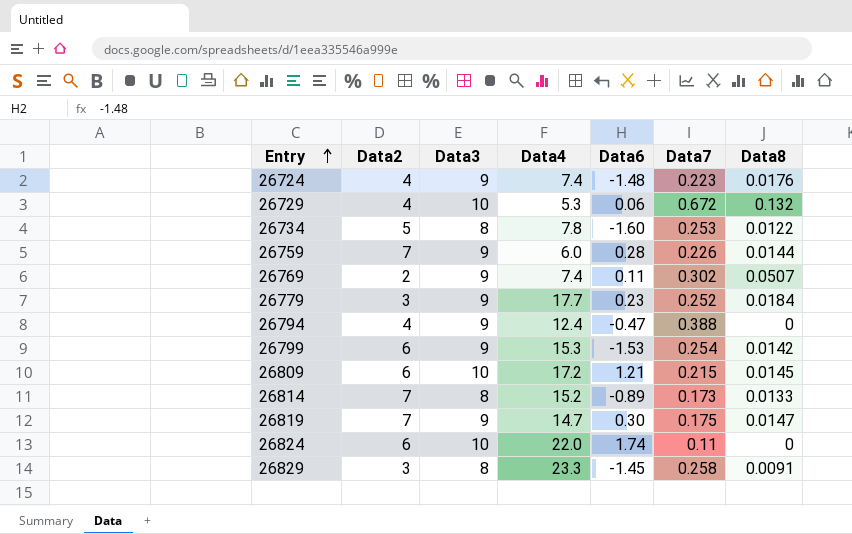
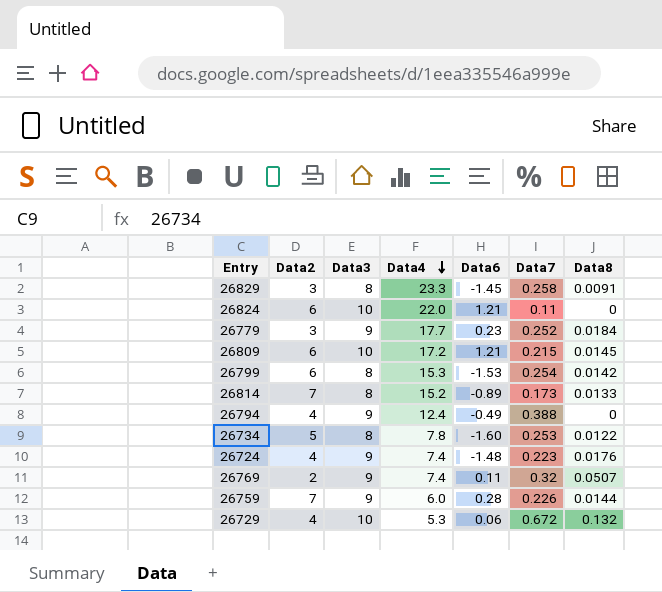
row order: Entry ascending -> Data4 descending
row 26819: 7 | 9 | 14.7 | 0.30 | 0.175 | 0.0147 -> none
26824 | Data6: 1.74 -> 1.21
26799 | Data3: 9 -> 8
26794 | Data6: -0.47 -> -0.49
26769 | Data7: 0.302 -> 0.32

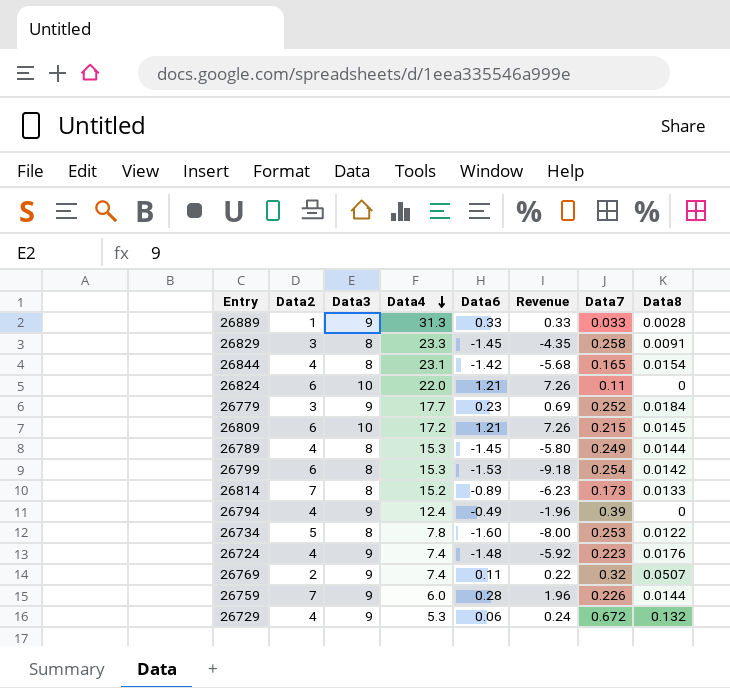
column Revenue | formula: none -> [Data2] * [Data6]
row 26889: none -> 1 | 9 | 31.3 | 0.33 | 0.33 | 0.033 | 0.0028
row 26844: none -> 4 | 8 | 23.1 | -1.42 | -5.68 | 0.165 | 0.0154
row 26789: none -> 4 | 8 | 15.3 | -1.45 | -5.80 | 0.249 | 0.0144
26794 | Data7: 0.388 -> 0.39
26729 | Data3: 10 -> 9

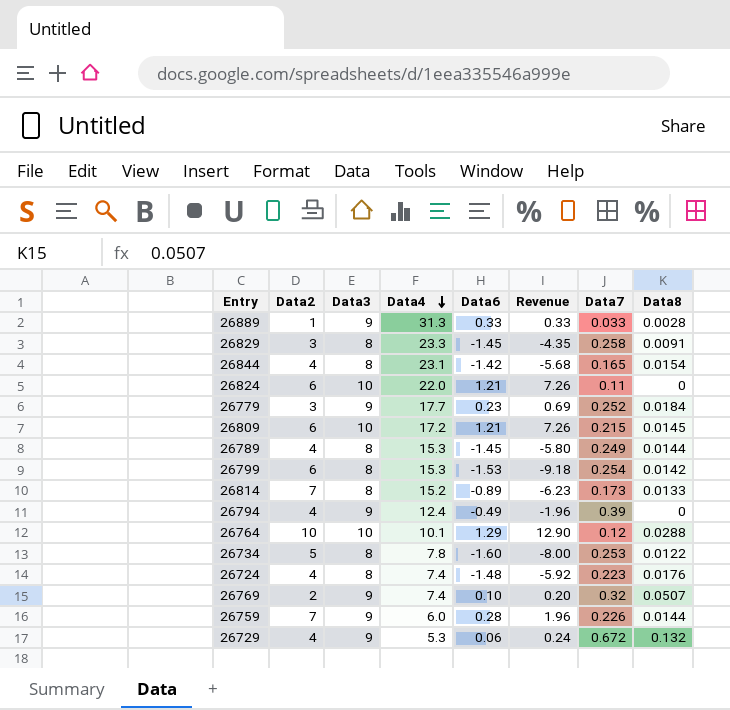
row 26764: none -> 10 | 10 | 10.1 | 1.29 | 12.90 | 0.12 | 0.0288
26724 | Data3: 9 -> 8
26769 | Data6: 0.11 -> 0.10
26769 | Revenue: 0.22 -> 0.20

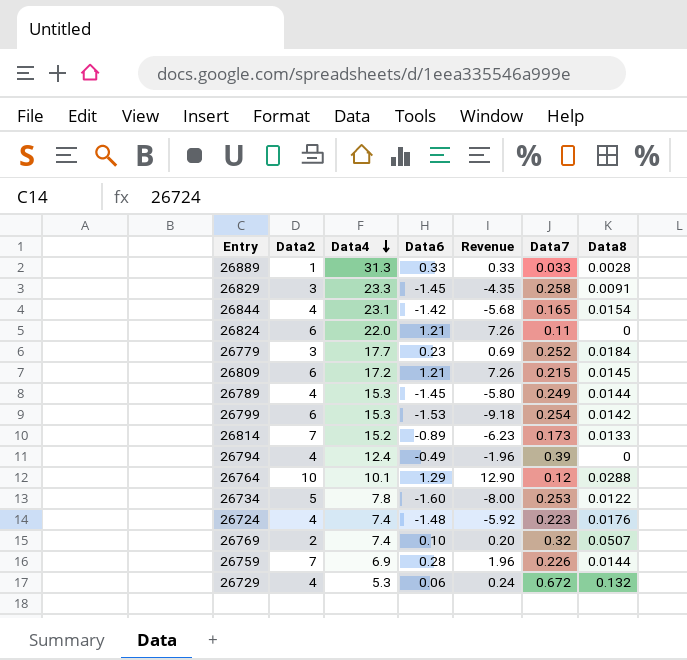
column Data3 | position: 3 -> none
26759 | Data4: 6.0 -> 6.9

